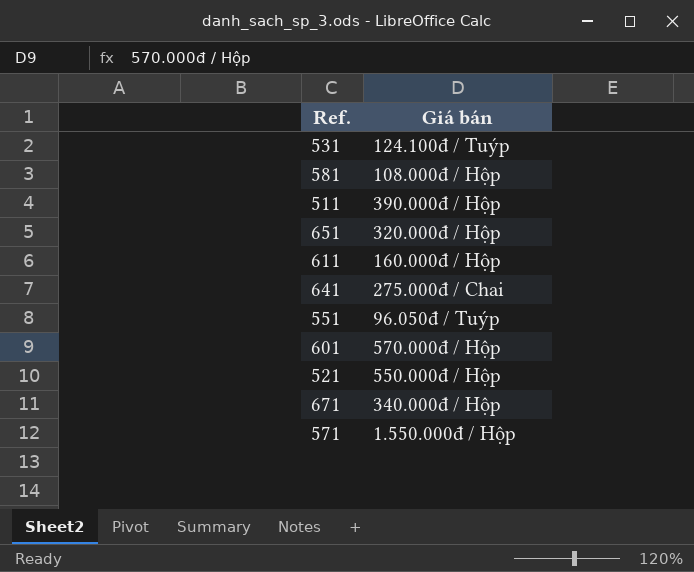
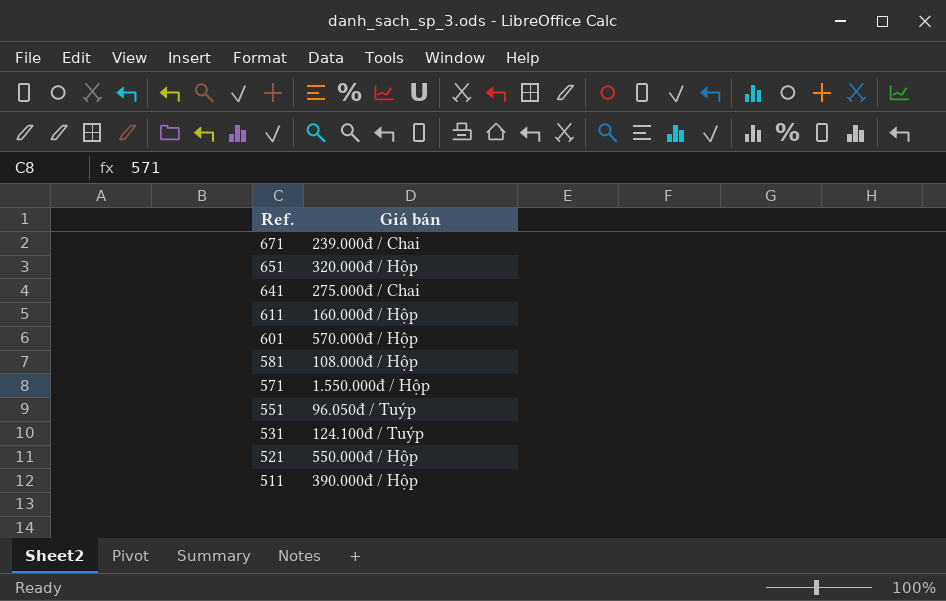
row order: none -> Ref. descending
671 | Giá bán: 340.000đ / Hộp -> 239.000đ / Chai

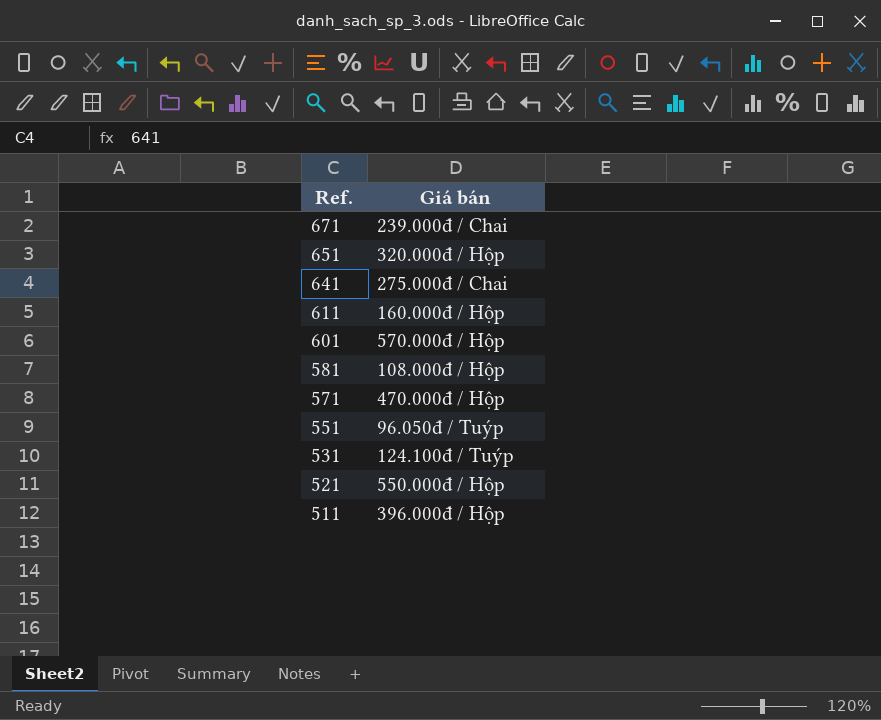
571 | Giá bán: 1.550.000đ / Hộp -> 470.000đ / Hộp
511 | Giá bán: 390.000đ / Hộp -> 396.000đ / Hộp

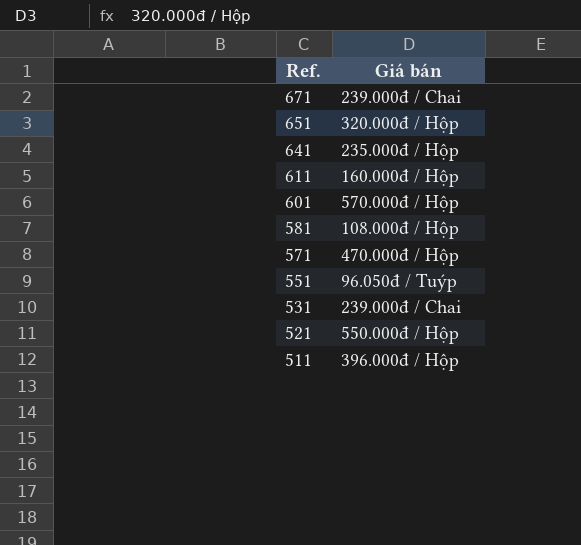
641 | Giá bán: 275.000đ / Chai -> 235.000đ / Hộp
531 | Giá bán: 124.100đ / Tuýp -> 239.000đ / Chai

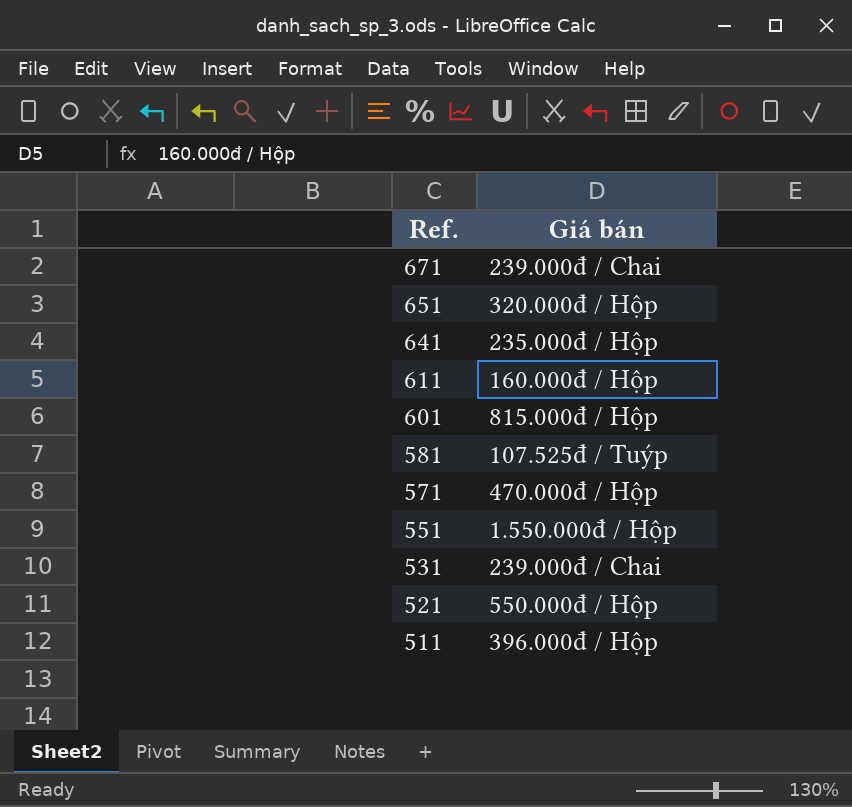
601 | Giá bán: 570.000đ / Hộp -> 815.000đ / Hộp
581 | Giá bán: 108.000đ / Hộp -> 107.525đ / Tuýp
551 | Giá bán: 96.050đ / Tuýp -> 1.550.000đ / Hộp

